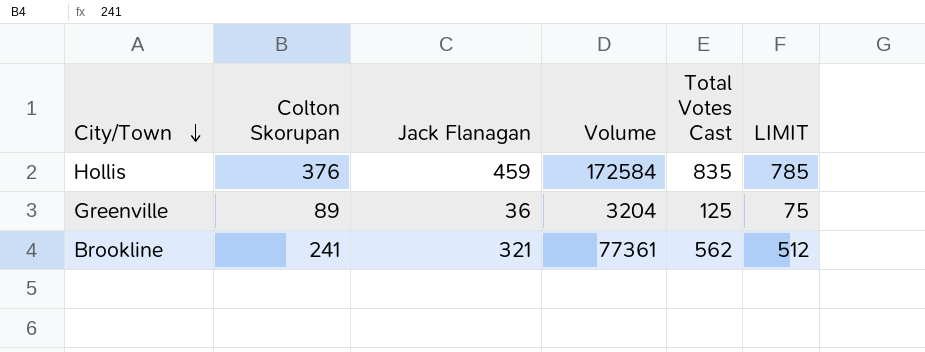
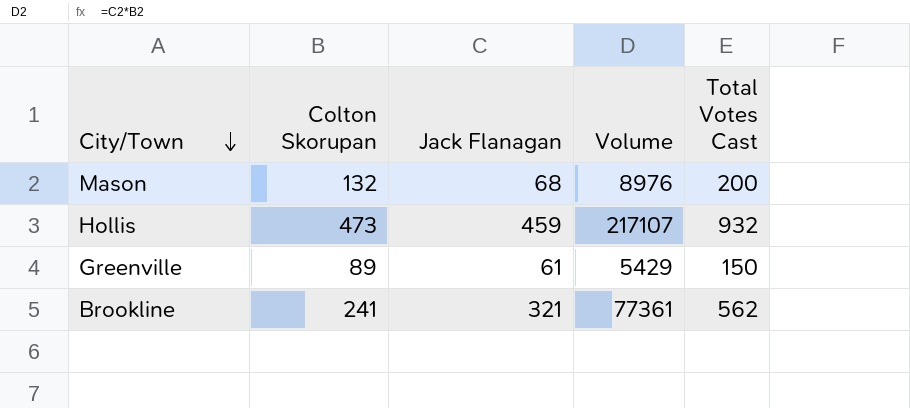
column LIMIT | formula: [Total Votes Cast] - 50 -> none
row Mason: none -> 132 | 68 | 8976 | 200
Hollis | Colton Skorupan: 376 -> 473
Hollis | Volume: 172584 -> 217107
Hollis | Total Votes Cast: 835 -> 932
Greenville | Jack Flanagan: 36 -> 61
Greenville | Volume: 3204 -> 5429
Greenville | Total Votes Cast: 125 -> 150

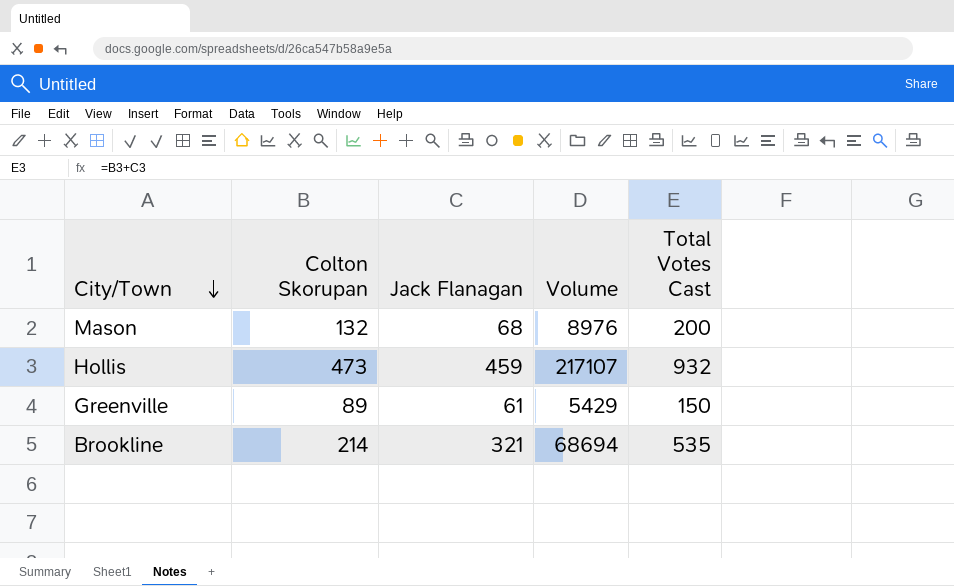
Brookline | Colton Skorupan: 241 -> 214
Brookline | Volume: 77361 -> 68694
Brookline | Total Votes Cast: 562 -> 535

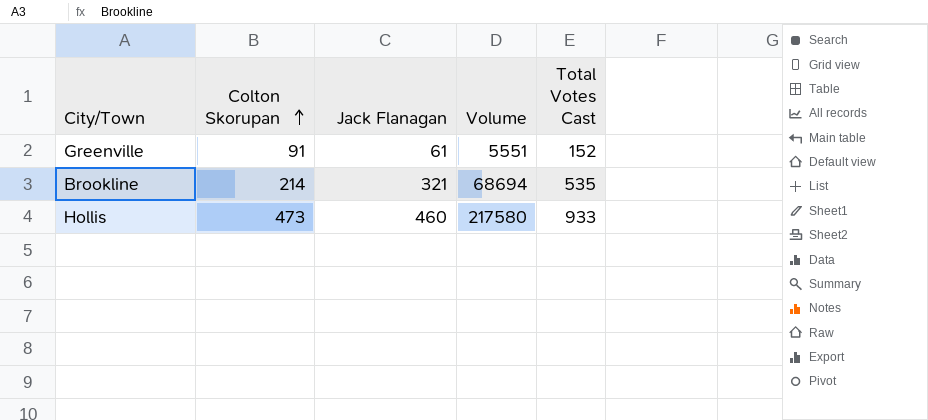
row order: City/Town descending -> Colton Skorupan ascending
row Mason: 132 | 68 | 8976 | 200 -> none
Greenville | Colton Skorupan: 89 -> 91
Greenville | Volume: 5429 -> 5551
Greenville | Total Votes Cast: 150 -> 152
Hollis | Jack Flanagan: 459 -> 460
Hollis | Volume: 217107 -> 217580
Hollis | Total Votes Cast: 932 -> 933

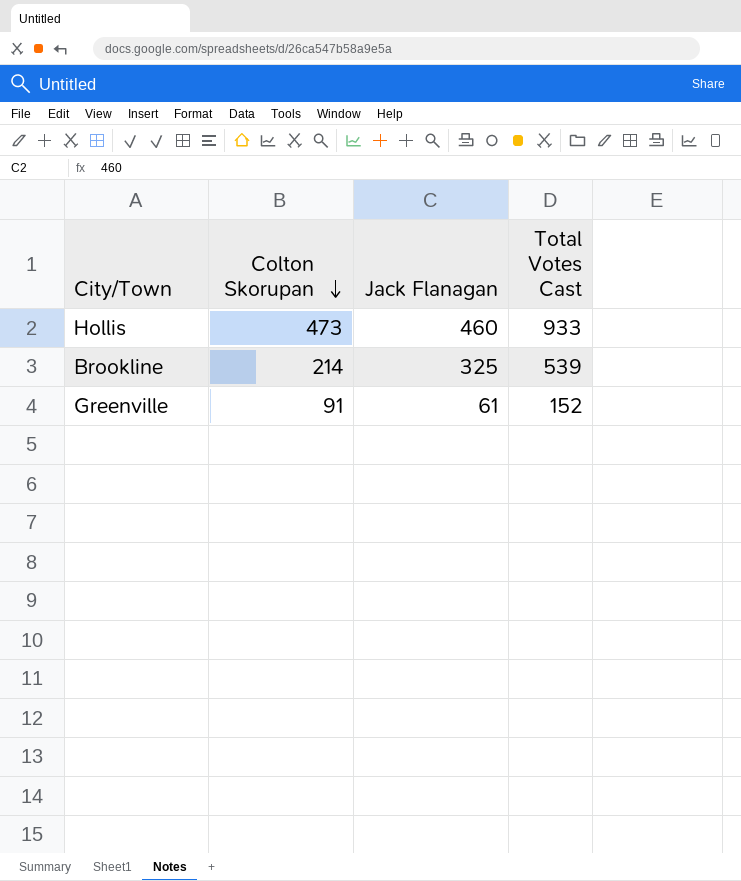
row order: Colton Skorupan ascending -> Colton Skorupan descending
column Volume | formula: [Colton Skorupan] * [Jack Flanagan] -> none
Brookline | Jack Flanagan: 321 -> 325
Brookline | Total Votes Cast: 535 -> 539

